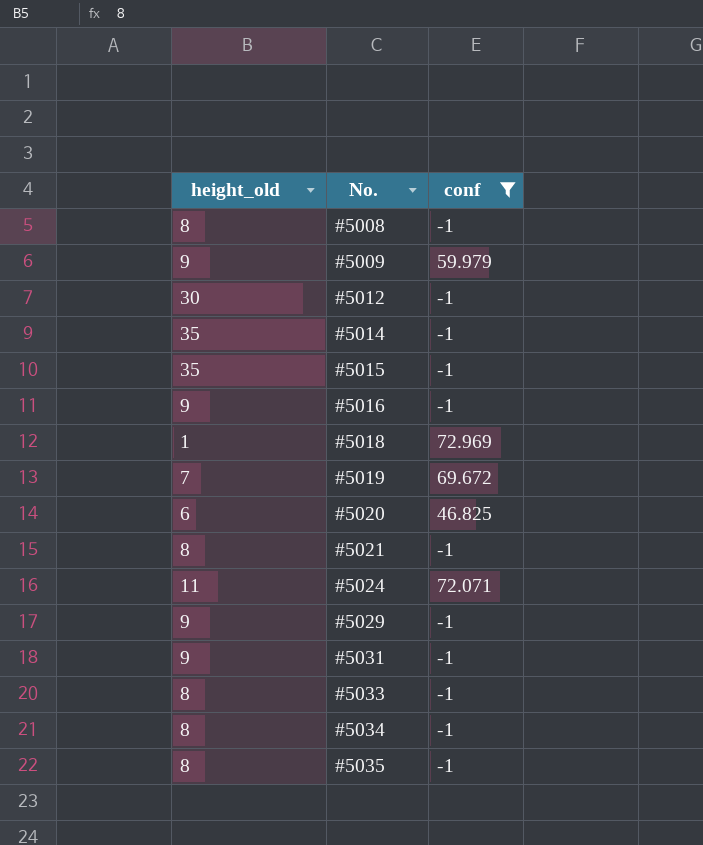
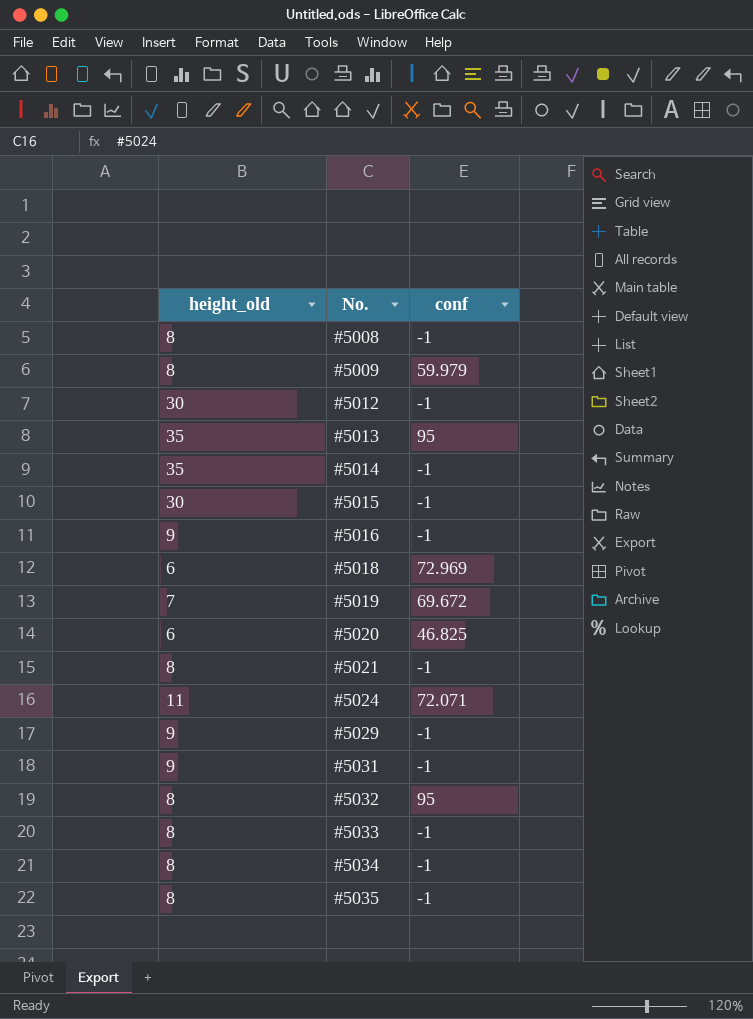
filter: conf != 95 -> none
#5009 | height_old: 9 -> 8
#5015 | height_old: 35 -> 30
#5018 | height_old: 1 -> 6

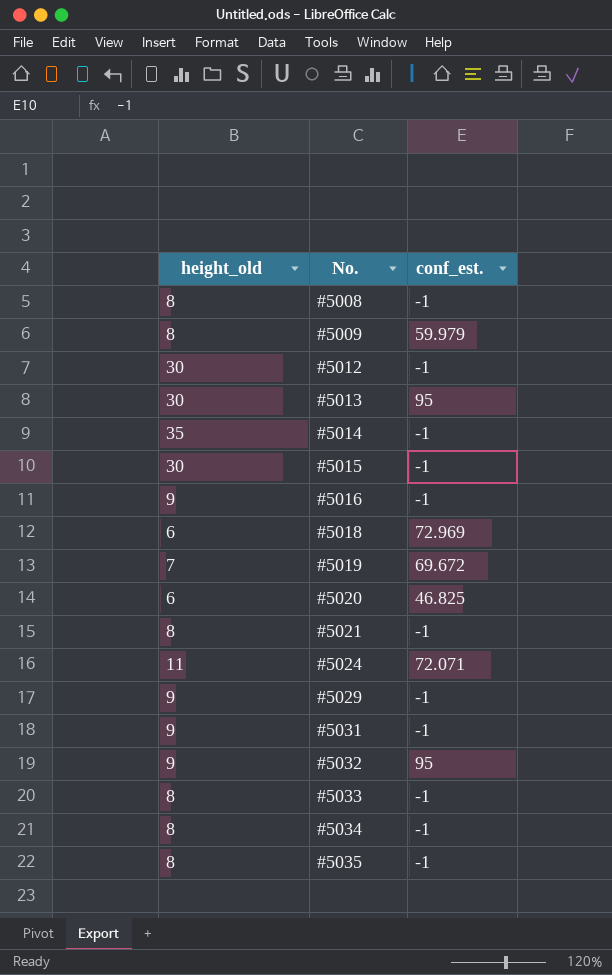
column name: conf -> conf_est.
#5013 | height_old: 35 -> 30
#5032 | height_old: 8 -> 9

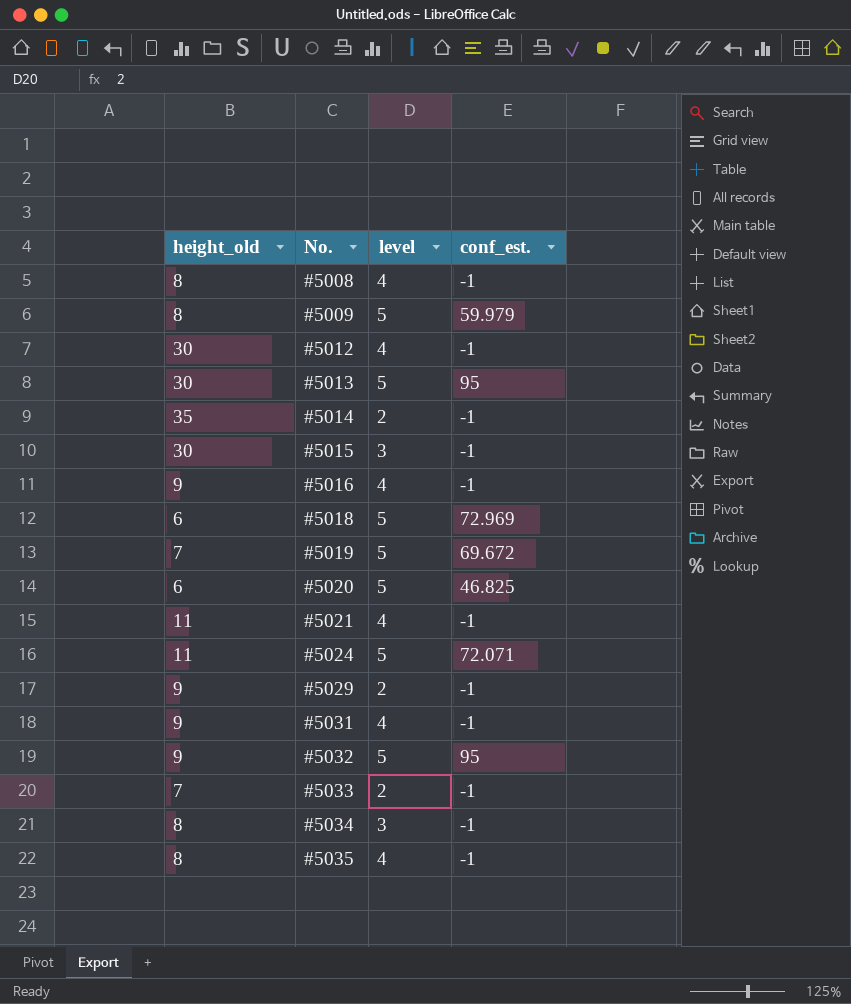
column level | position: none -> 3
#5021 | height_old: 8 -> 11
#5033 | height_old: 8 -> 7

